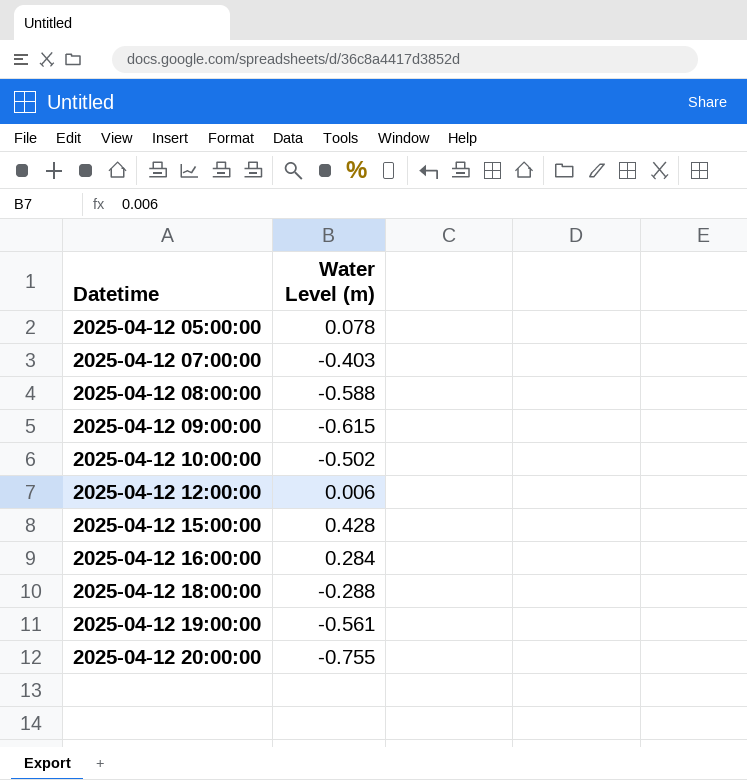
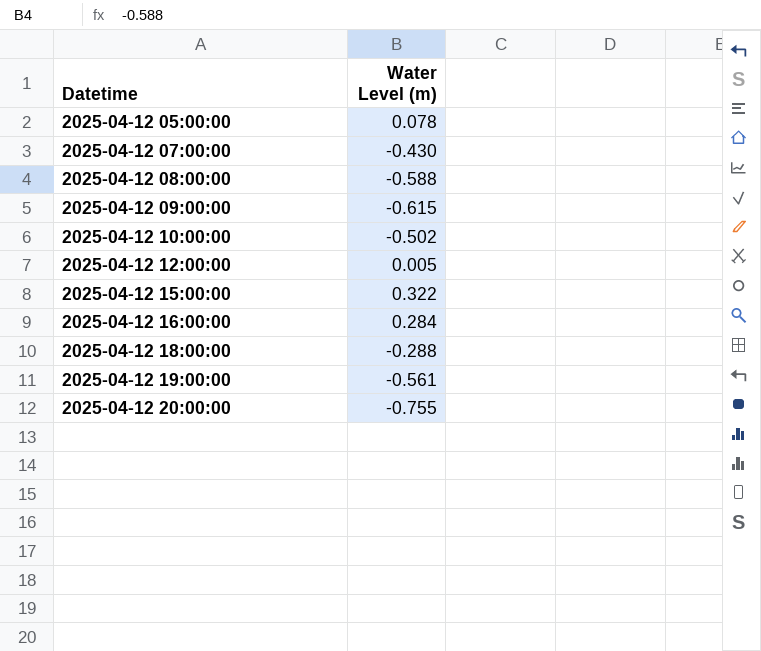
2025-04-12 07:00:00 | Water Level (m): -0.403 -> -0.430
2025-04-12 12:00:00 | Water Level (m): 0.006 -> 0.005
2025-04-12 15:00:00 | Water Level (m): 0.428 -> 0.322

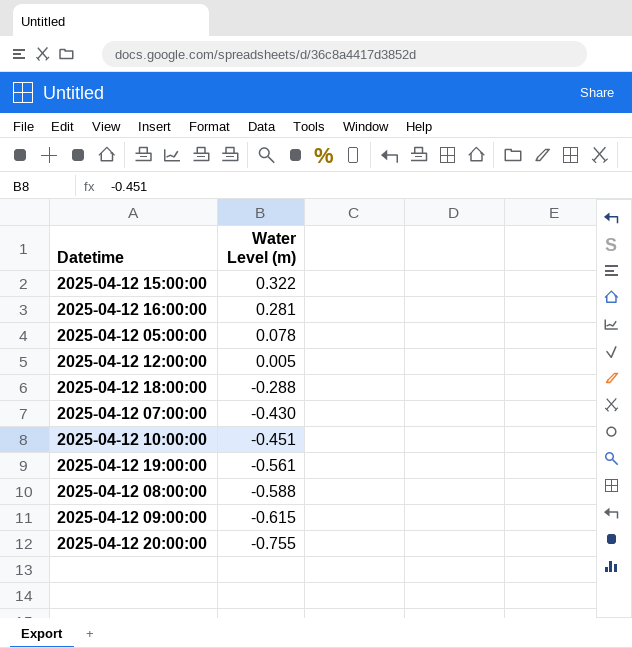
row order: Datetime ascending -> Water Level (m) descending
2025-04-12 16:00:00 | Water Level (m): 0.284 -> 0.281
2025-04-12 10:00:00 | Water Level (m): -0.502 -> -0.451

